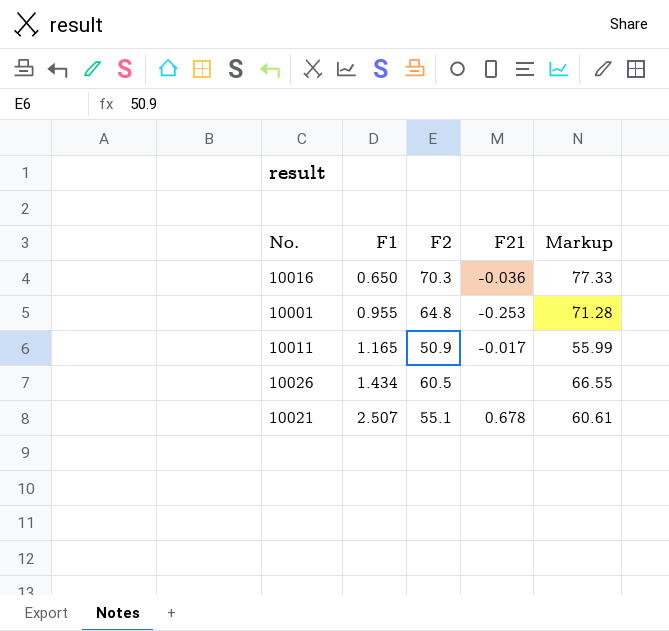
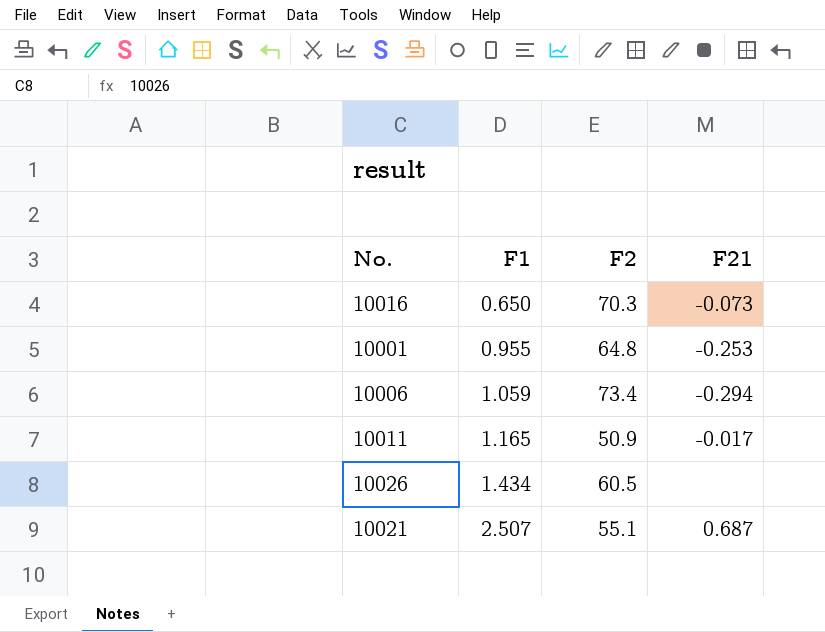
column Markup | formula: [F2] * 1.1 -> none
10016 | F21: -0.036 -> -0.073
row 10006: none -> 1.059 | 73.4 | -0.294
10021 | F21: 0.678 -> 0.687

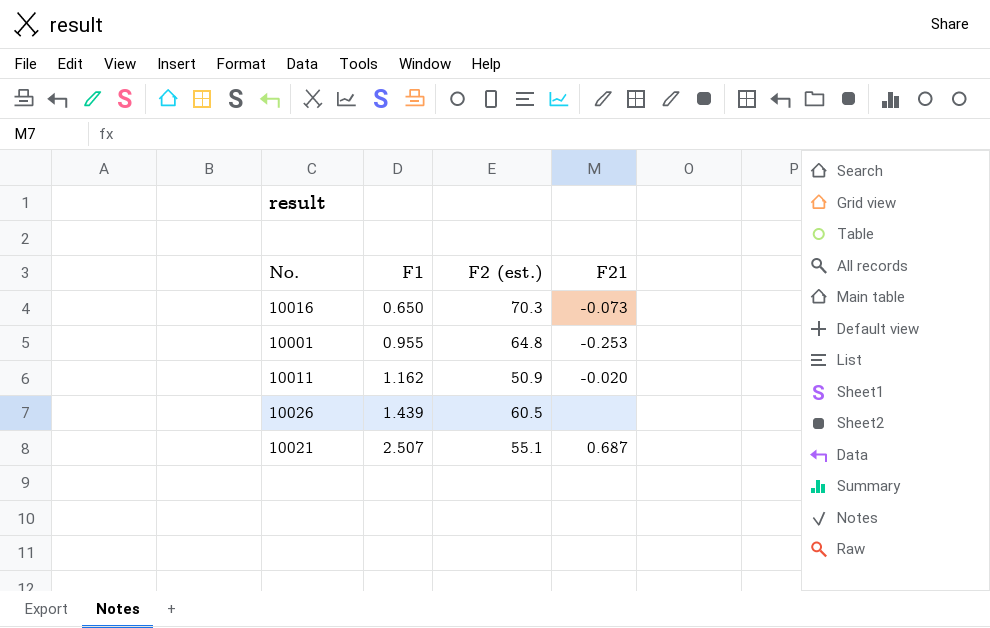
column name: F2 -> F2 (est.)
row 10006: 1.059 | 73.4 | -0.294 -> none
10011 | F1: 1.165 -> 1.162
10011 | F21: -0.017 -> -0.020
10026 | F1: 1.434 -> 1.439

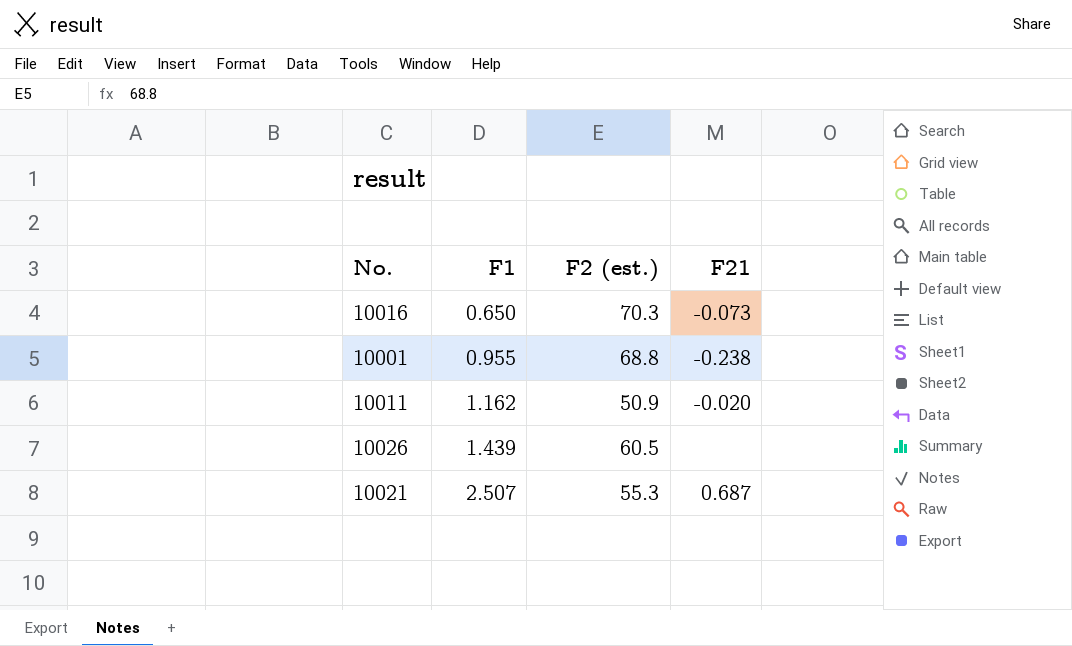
10001 | F2 (est.): 64.8 -> 68.8
10001 | F21: -0.253 -> -0.238
10021 | F2 (est.): 55.1 -> 55.3

